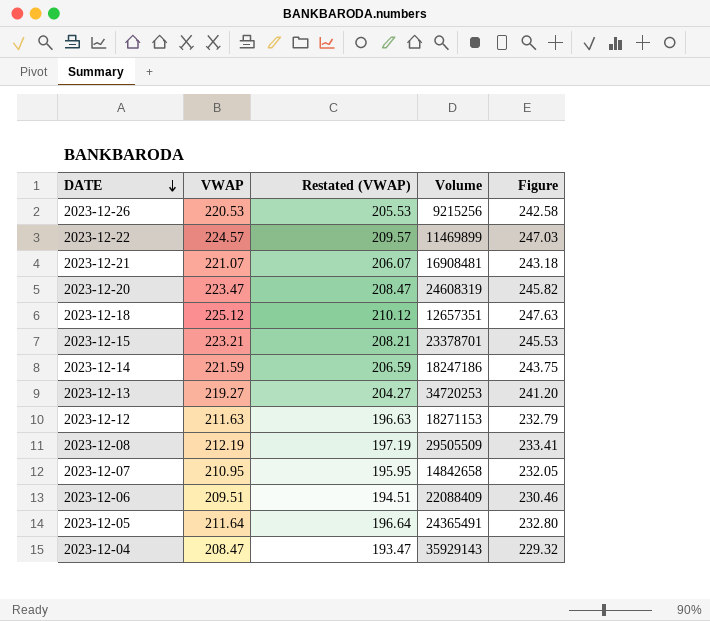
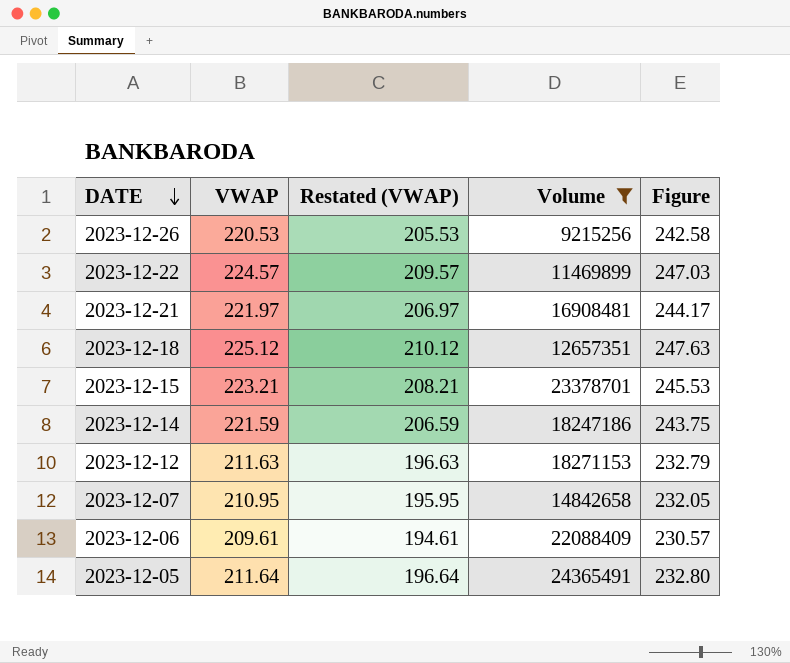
filter: none -> Volume <= 24365491
2023-12-21 | VWAP: 221.07 -> 221.97
2023-12-21 | Restated (VWAP): 206.07 -> 206.97
2023-12-21 | Figure: 243.18 -> 244.17
2023-12-06 | VWAP: 209.51 -> 209.61
2023-12-06 | Restated (VWAP): 194.51 -> 194.61
2023-12-06 | Figure: 230.46 -> 230.57

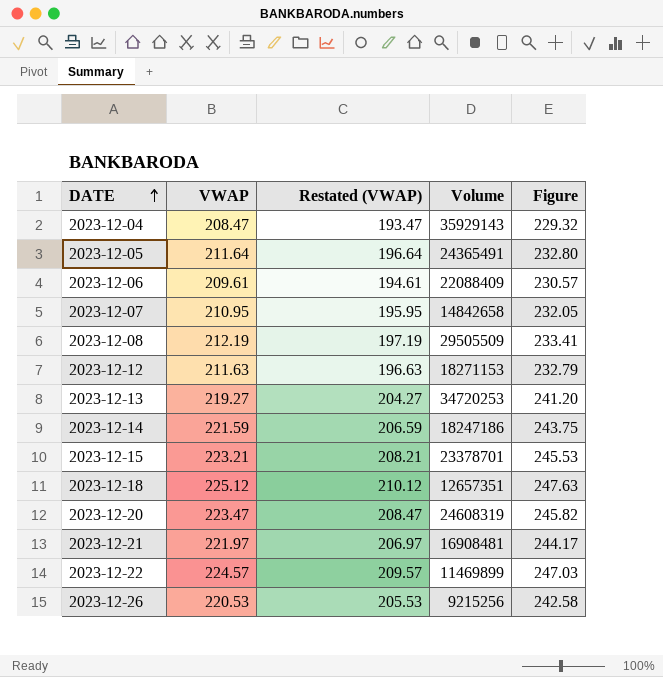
filter: Volume <= 24365491 -> none
row order: DATE descending -> DATE ascending

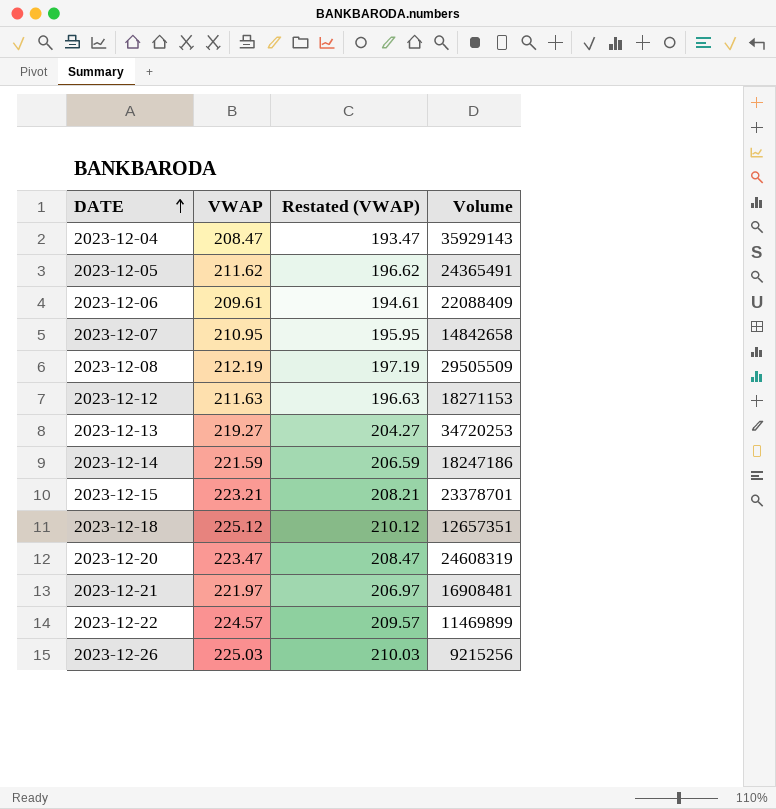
column Figure | formula: [VWAP] * 1.1 -> none
2023-12-05 | VWAP: 211.64 -> 211.62
2023-12-05 | Restated (VWAP): 196.64 -> 196.62
2023-12-26 | VWAP: 220.53 -> 225.03
2023-12-26 | Restated (VWAP): 205.53 -> 210.03

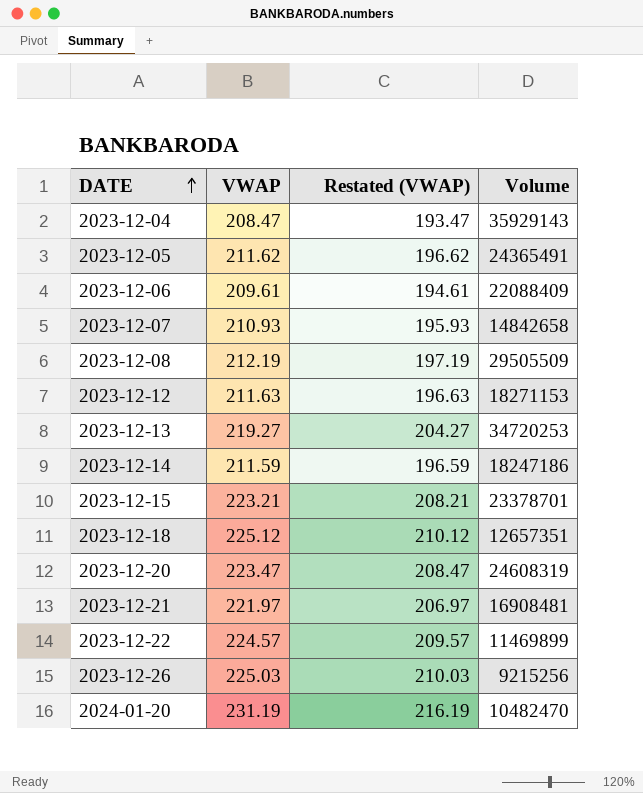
2023-12-07 | VWAP: 210.95 -> 210.93
2023-12-07 | Restated (VWAP): 195.95 -> 195.93
2023-12-14 | VWAP: 221.59 -> 211.59
2023-12-14 | Restated (VWAP): 206.59 -> 196.59
row 2024-01-20: none -> 231.19 | 216.19 | 10482470

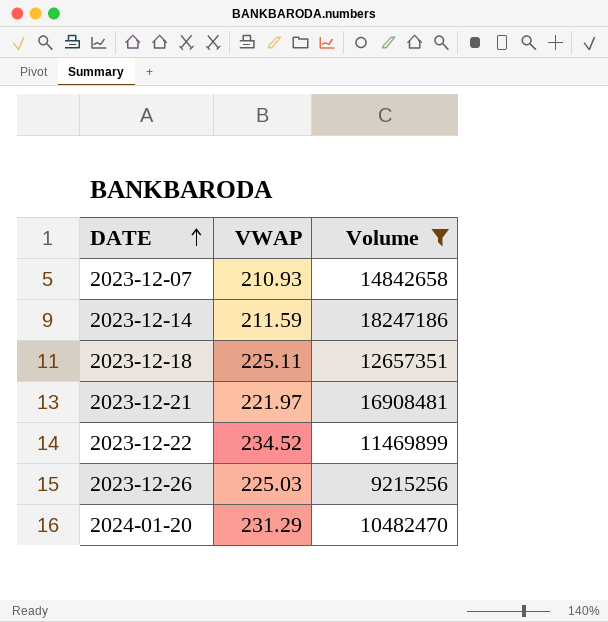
filter: none -> Volume <= 18247186
column Restated (VWAP) | formula: [VWAP] - 15 -> none
2023-12-18 | VWAP: 225.12 -> 225.11
2023-12-22 | VWAP: 224.57 -> 234.52
2024-01-20 | VWAP: 231.19 -> 231.29

